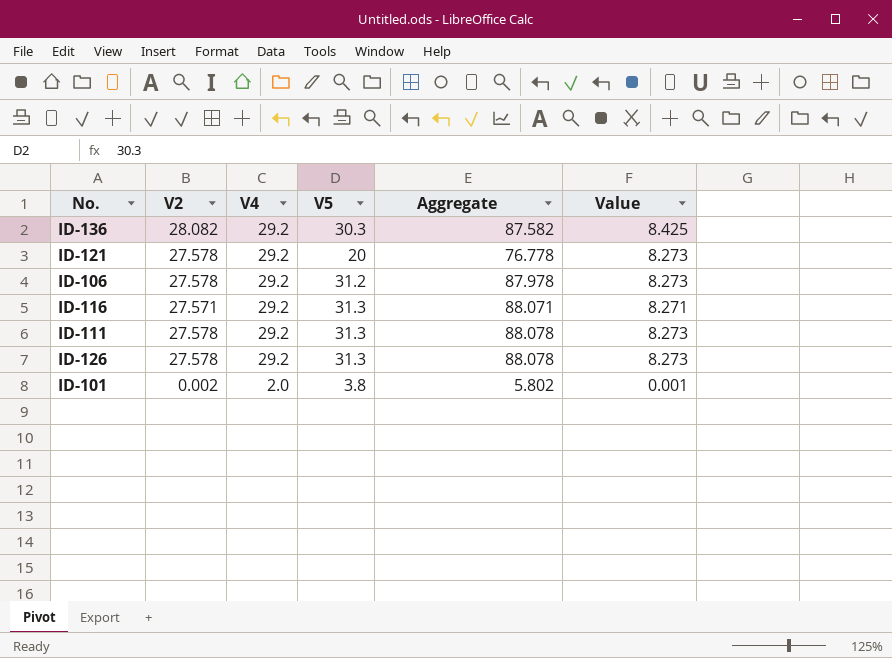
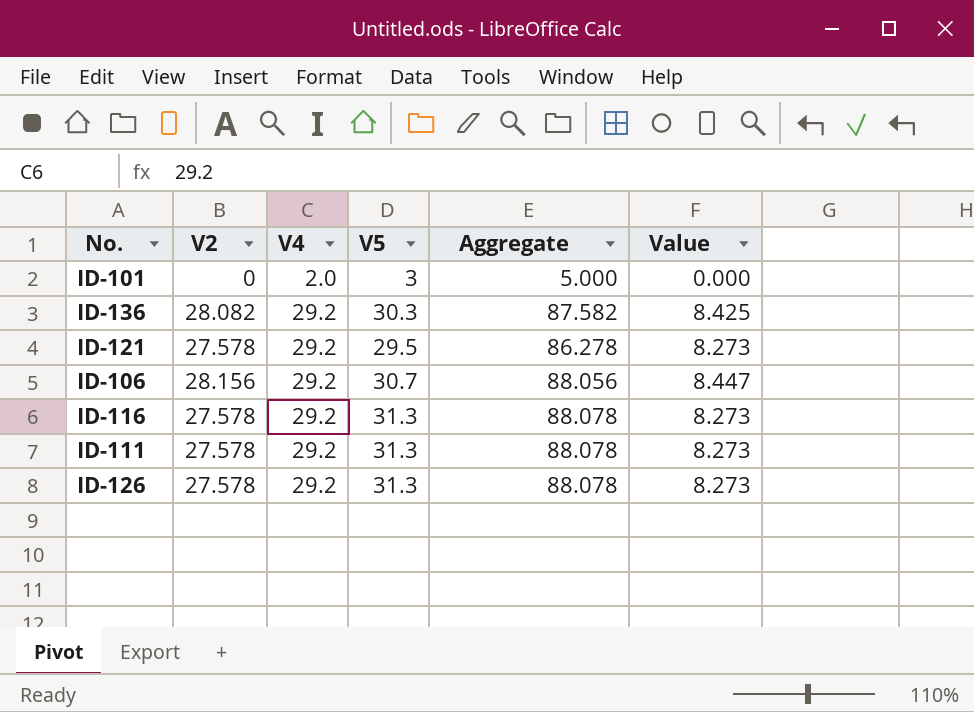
row order: V4 descending -> V4 ascending
ID-101 | V2: 0.002 -> 0
ID-101 | V5: 3.8 -> 3
ID-101 | Aggregate: 5.802 -> 5.000
ID-101 | Value: 0.001 -> 0.000
ID-121 | V5: 20 -> 29.5
ID-121 | Aggregate: 76.778 -> 86.278
ID-106 | V2: 27.578 -> 28.156
ID-106 | V5: 31.2 -> 30.7
ID-106 | Aggregate: 87.978 -> 88.056
ID-106 | Value: 8.273 -> 8.447
ID-116 | V2: 27.571 -> 27.578
ID-116 | Aggregate: 88.071 -> 88.078
ID-116 | Value: 8.271 -> 8.273

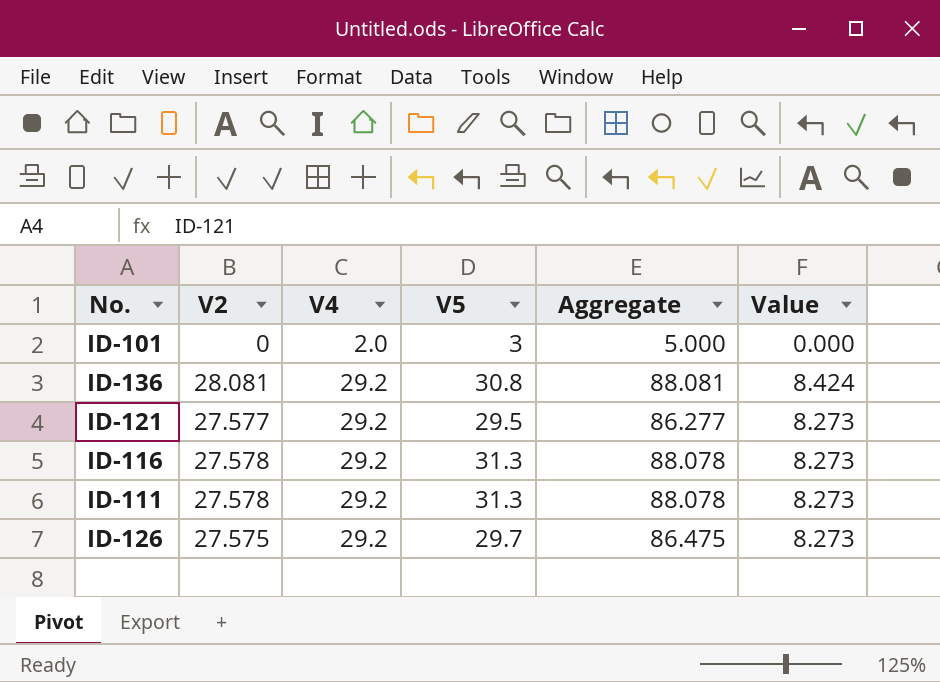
row ID-106: 28.156 | 29.2 | 30.7 | 88.056 | 8.447 -> none
ID-136 | V2: 28.082 -> 28.081
ID-136 | V5: 30.3 -> 30.8
ID-136 | Aggregate: 87.582 -> 88.081
ID-136 | Value: 8.425 -> 8.424
ID-121 | V2: 27.578 -> 27.577
ID-121 | Aggregate: 86.278 -> 86.277
ID-126 | V2: 27.578 -> 27.575
ID-126 | V5: 31.3 -> 29.7
ID-126 | Aggregate: 88.078 -> 86.475

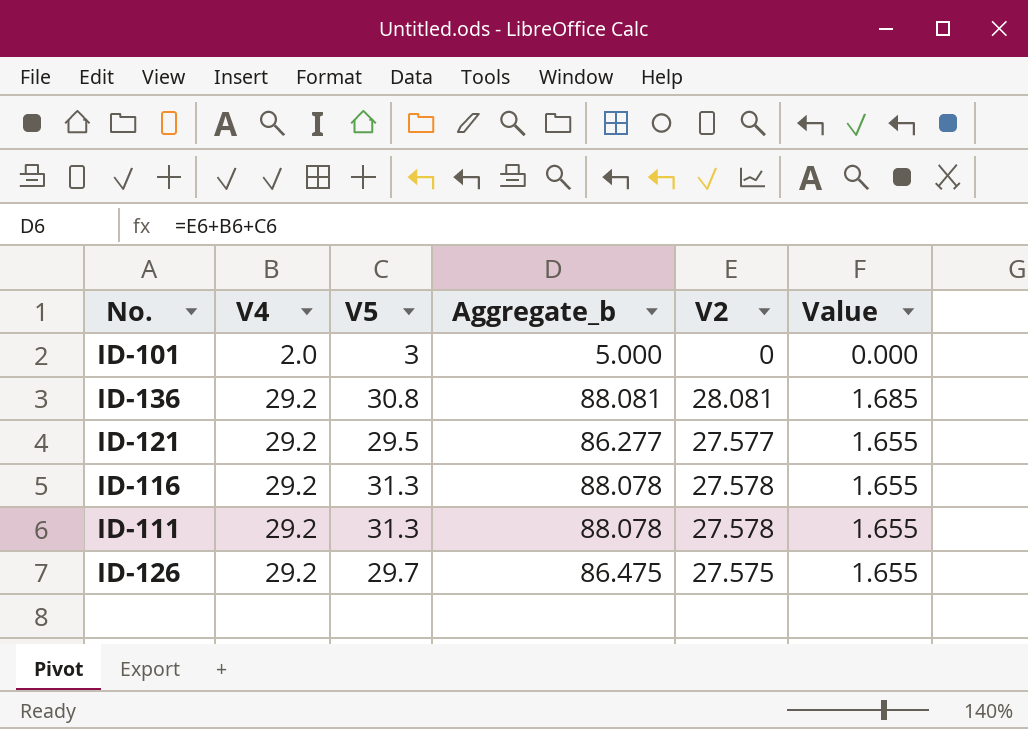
column name: Aggregate -> Aggregate_b
column V2 | position: 2 -> 5
column Value | formula: [V2] * 0.3 -> [V2] * 0.06

